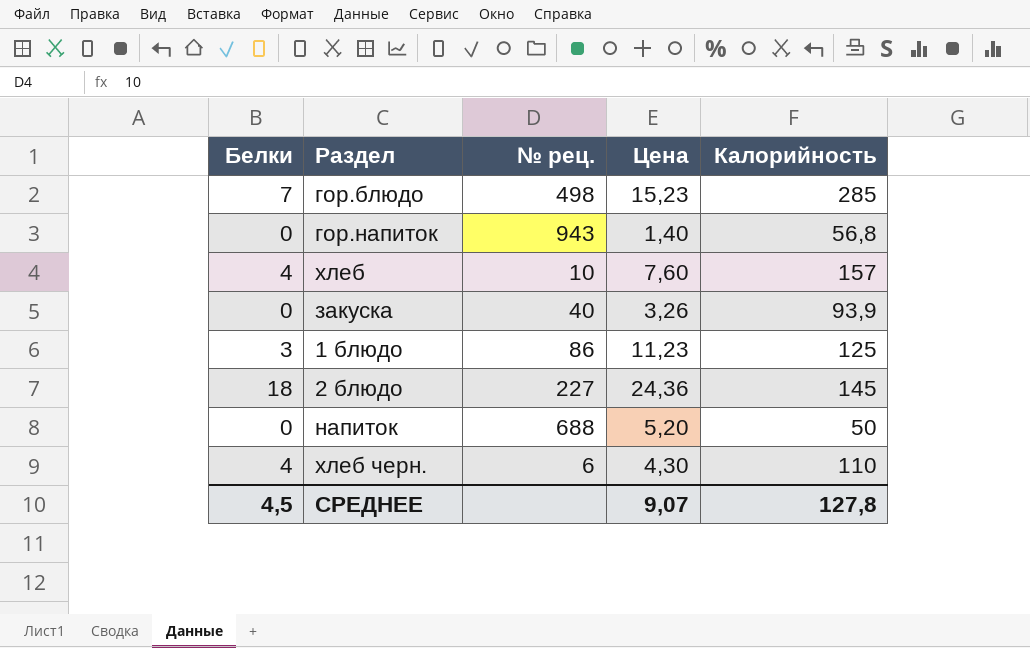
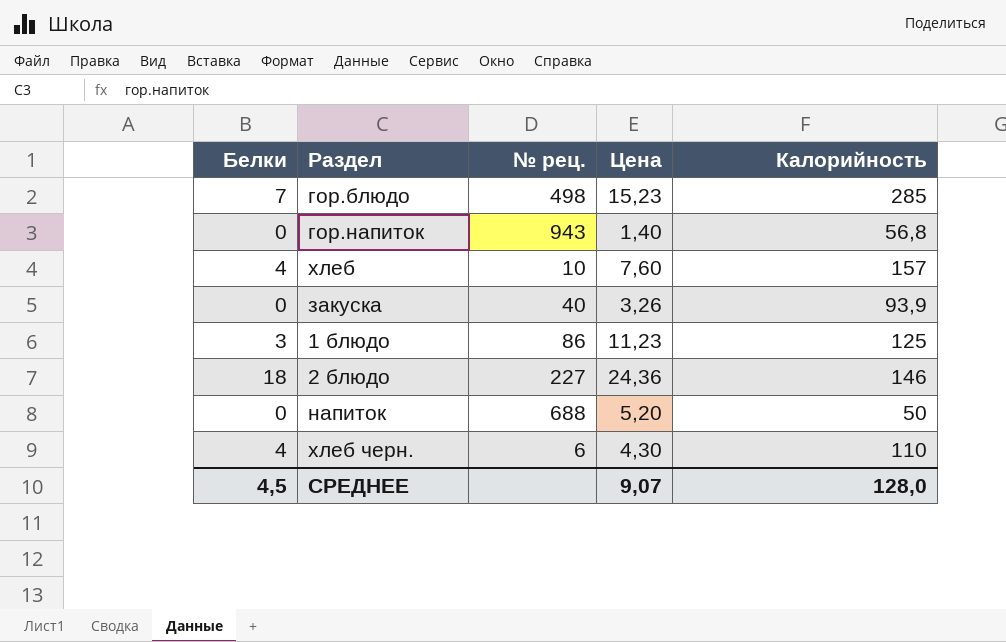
2 блюдо | Калорийность: 145 -> 146
СРЕДНЕЕ | Калорийность: 127,8 -> 128,0

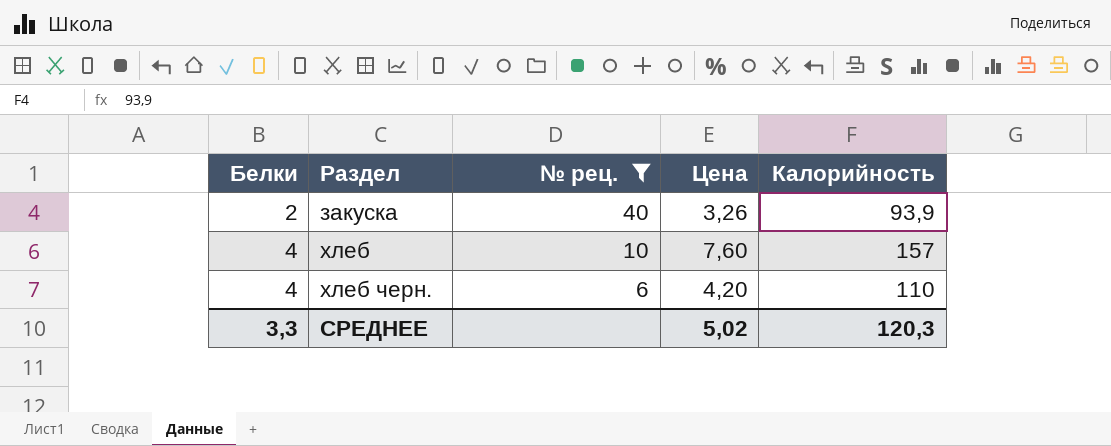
filter: none -> № рец. <= 40
row order: none -> Белки ascending
закуска | Белки: 0 -> 2
хлеб черн. | Цена: 4,30 -> 4,20
СРЕДНЕЕ | Белки: 4,5 -> 3,3
СРЕДНЕЕ | Цена: 9,07 -> 5,02
СРЕДНЕЕ | Калорийность: 128,0 -> 120,3

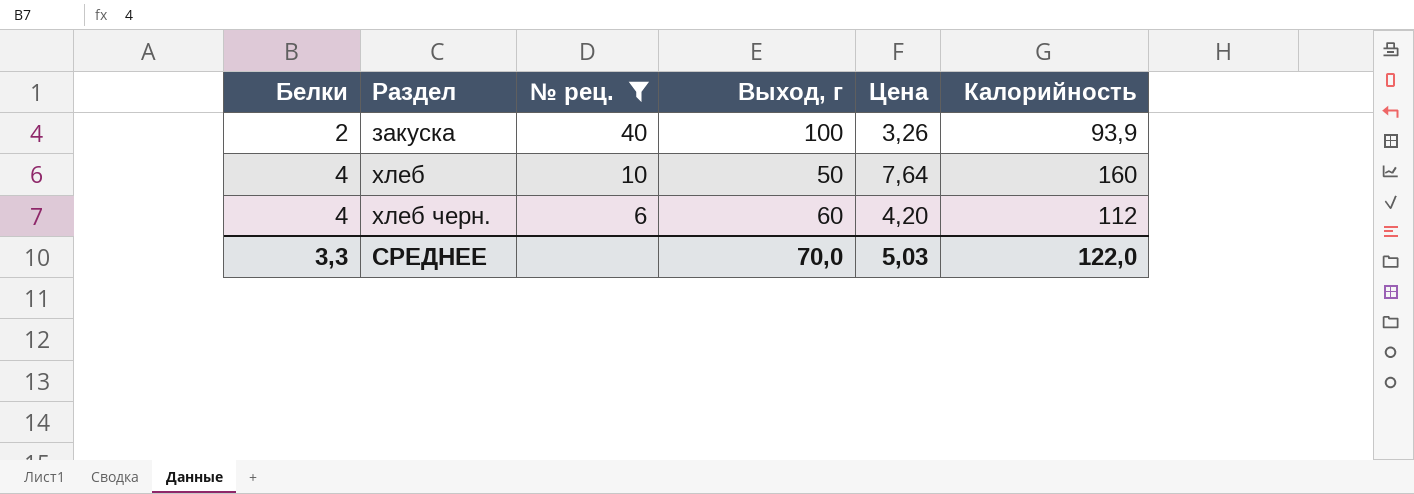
column Выход, г | position: none -> 4
хлеб | Цена: 7,60 -> 7,64
хлеб | Калорийность: 157 -> 160
хлеб черн. | Калорийность: 110 -> 112
СРЕДНЕЕ | Цена: 5,02 -> 5,03
СРЕДНЕЕ | Калорийность: 120,3 -> 122,0

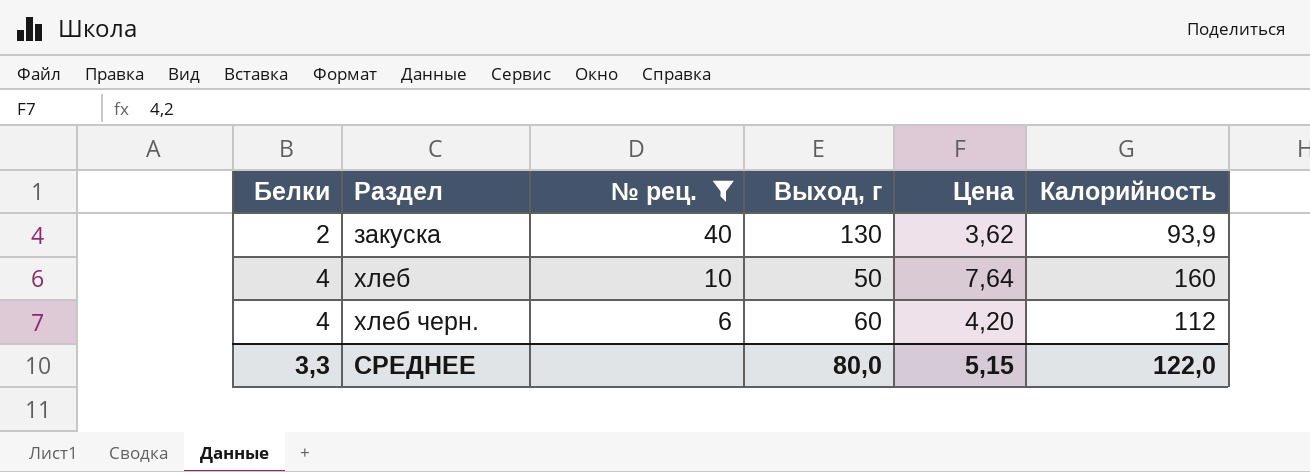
закуска | Выход, г: 100 -> 130
закуска | Цена: 3,26 -> 3,62
СРЕДНЕЕ | Выход, г: 70,0 -> 80,0
СРЕДНЕЕ | Цена: 5,03 -> 5,15

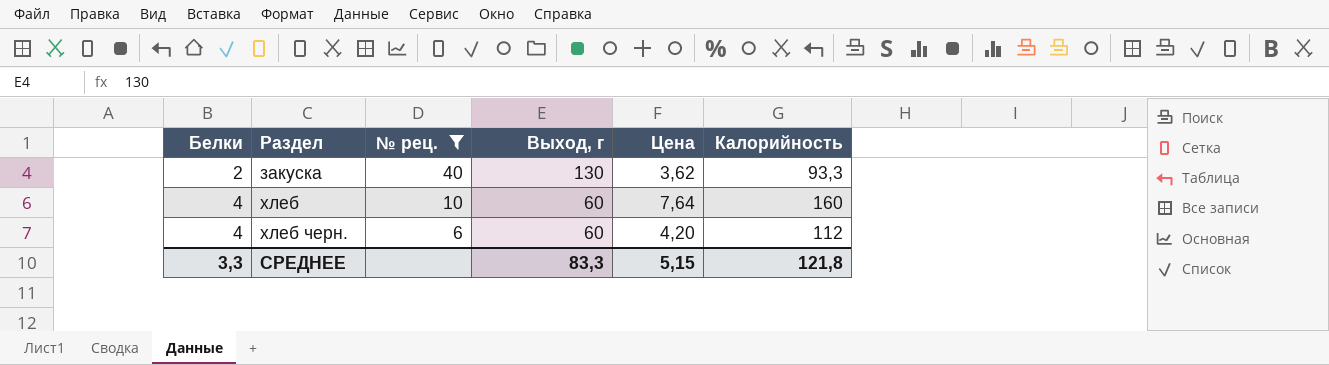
закуска | Калорийность: 93,9 -> 93,3
хлеб | Выход, г: 50 -> 60
СРЕДНЕЕ | Выход, г: 80,0 -> 83,3
СРЕДНЕЕ | Калорийность: 122,0 -> 121,8

